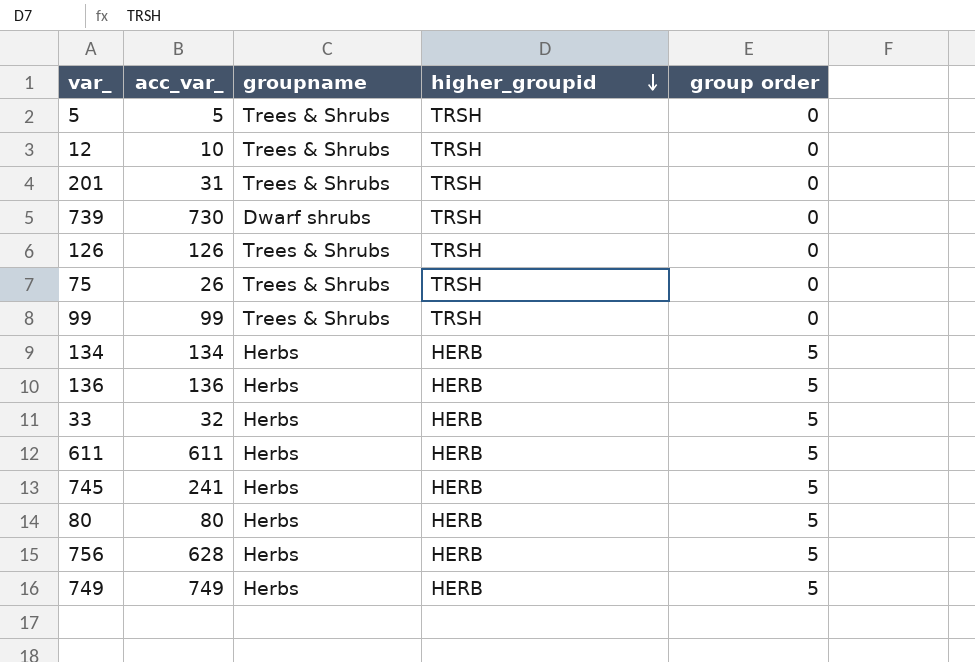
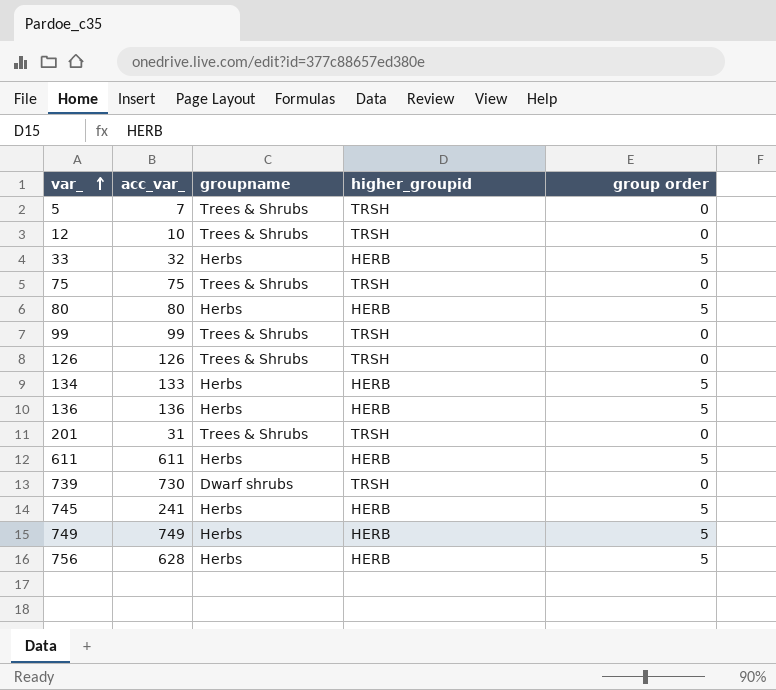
row order: higher_groupid descending -> var_ ascending
5 | acc_var_: 5 -> 7
75 | acc_var_: 26 -> 75
134 | acc_var_: 134 -> 133

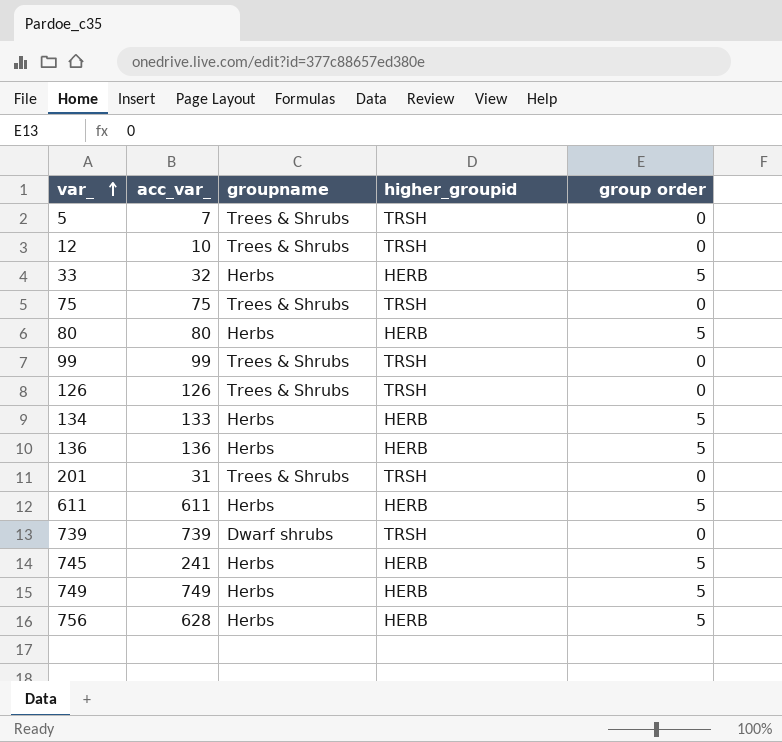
739 | acc_var_: 730 -> 739

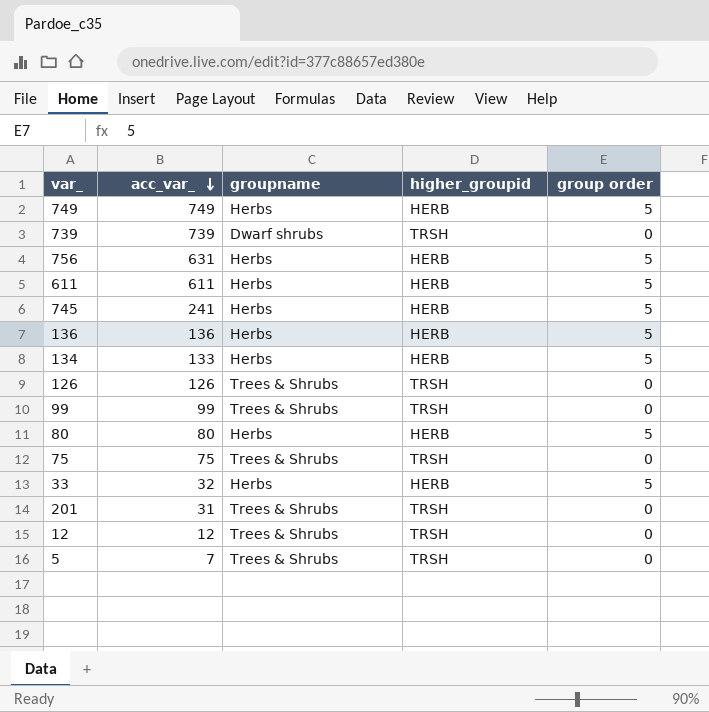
row order: var_ ascending -> acc_var_ descending
756 | acc_var_: 628 -> 631
12 | acc_var_: 10 -> 12

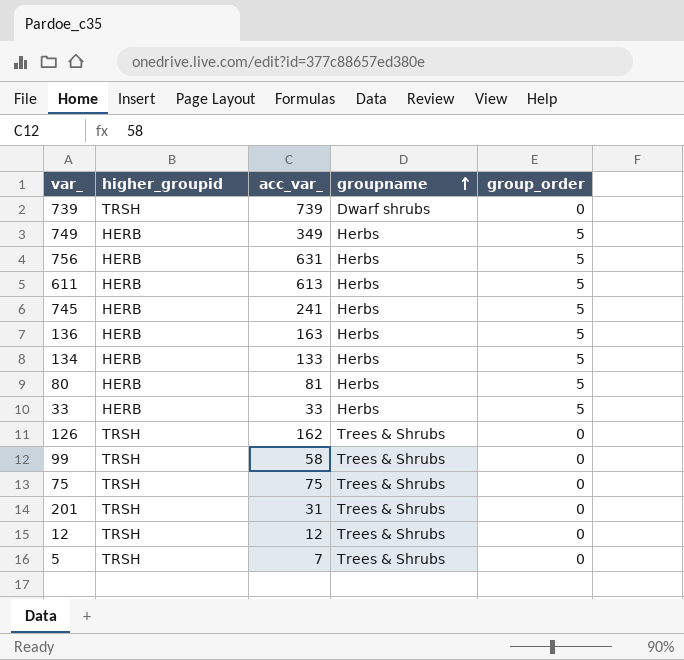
row order: acc_var_ descending -> groupname ascending
column higher_groupid | position: 4 -> 2
column name: group order -> group_order
749 | acc_var_: 749 -> 349
611 | acc_var_: 611 -> 613
136 | acc_var_: 136 -> 163
80 | acc_var_: 80 -> 81
33 | acc_var_: 32 -> 33
126 | acc_var_: 126 -> 162
99 | acc_var_: 99 -> 58

